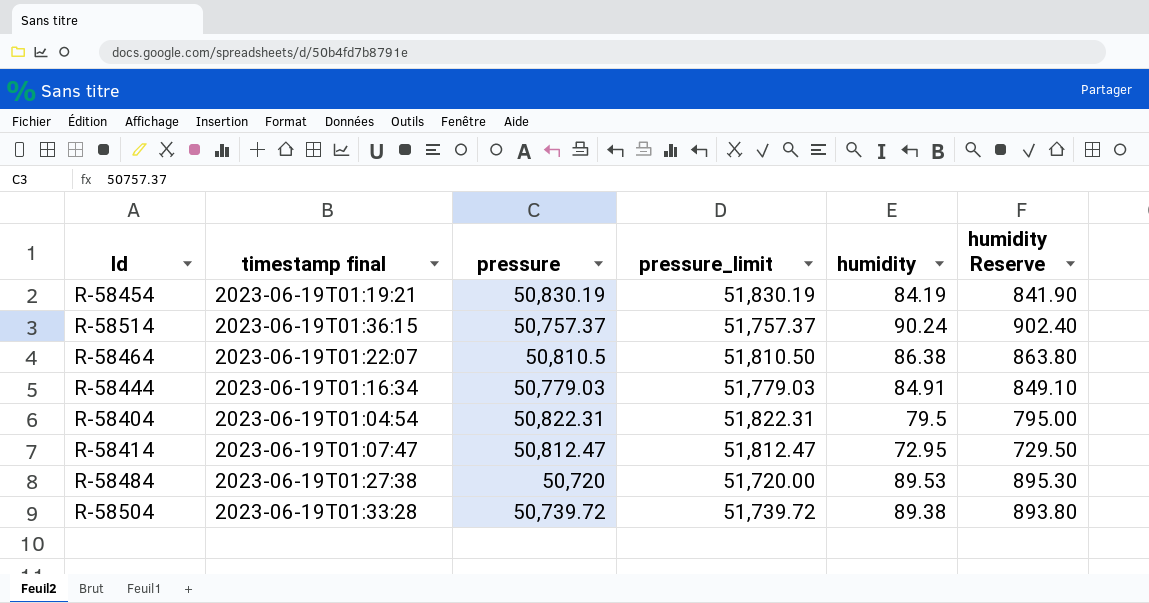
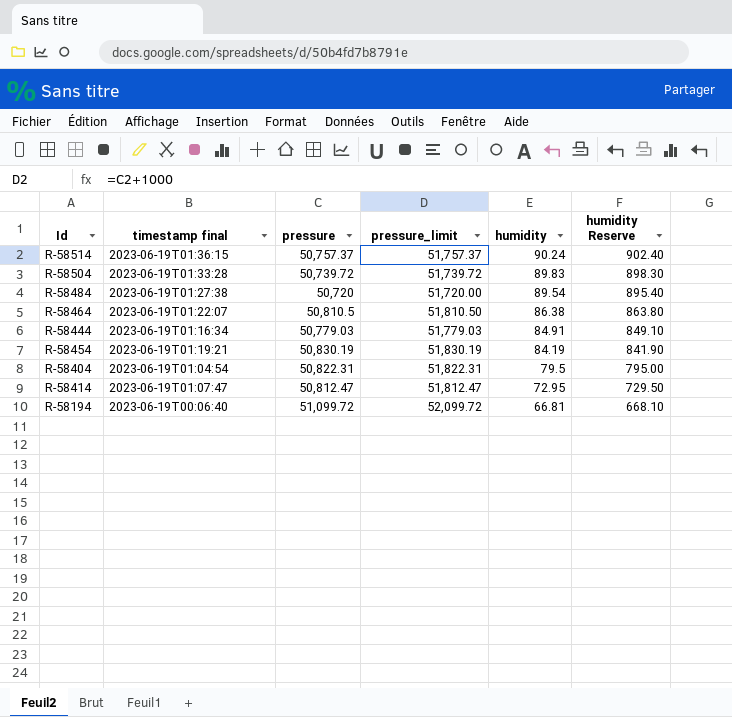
row order: none -> humidity descending
R-58504 | humidity: 89.38 -> 89.83
R-58504 | humidity Reserve: 893.80 -> 898.30
R-58484 | humidity: 89.53 -> 89.54
R-58484 | humidity Reserve: 895.30 -> 895.40
row R-58194: none -> 2023-06-19T00:06:40 | 51,099.72 | 52,099.72 | 66.81 | 668.10

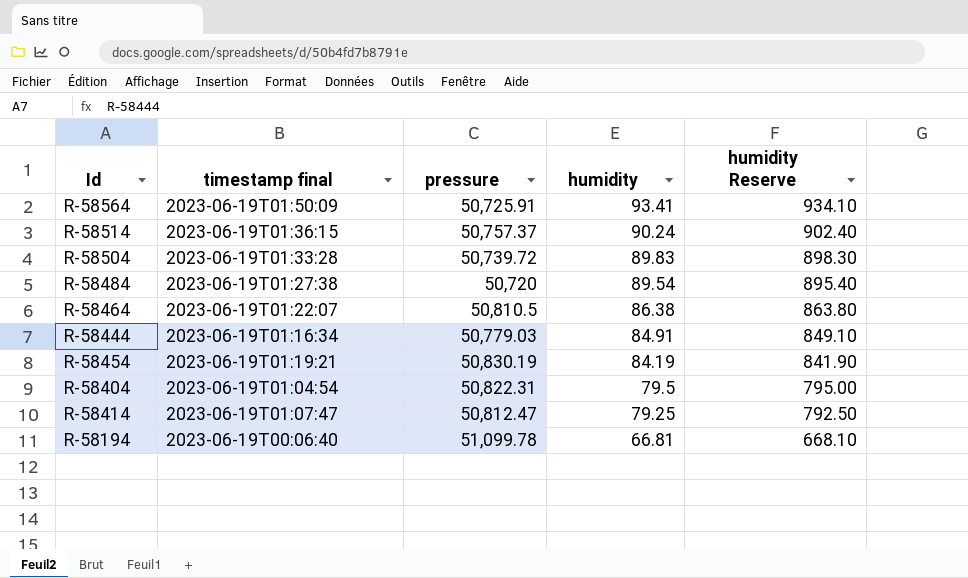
column pressure_limit | formula: [pressure] + 1000 -> none
row R-58564: none -> 2023-06-19T01:50:09 | 50,725.91 | 93.41 | 934.10
R-58414 | humidity: 72.95 -> 79.25
R-58414 | humidity Reserve: 729.50 -> 792.50
R-58194 | pressure: 51,099.72 -> 51,099.78

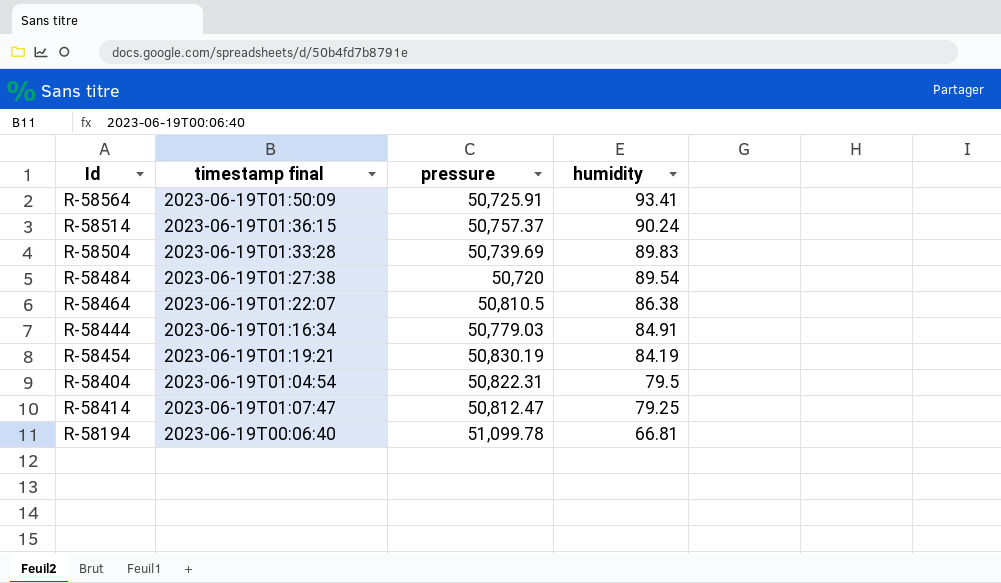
column humidity Reserve | formula: [humidity] * 10 -> none
R-58504 | pressure: 50,739.72 -> 50,739.69

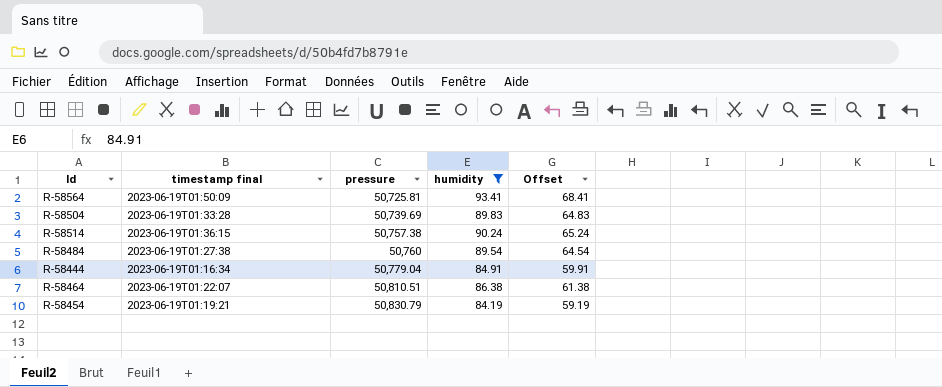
filter: none -> humidity >= 84.19
row order: humidity descending -> pressure ascending
column Offset | formula: none -> [humidity] - 25
R-58564 | pressure: 50,725.91 -> 50,725.81
R-58514 | pressure: 50,757.37 -> 50,757.38
R-58484 | pressure: 50,720 -> 50,760
R-58444 | pressure: 50,779.03 -> 50,779.04
R-58464 | pressure: 50,810.5 -> 50,810.51
R-58454 | pressure: 50,830.19 -> 50,830.79

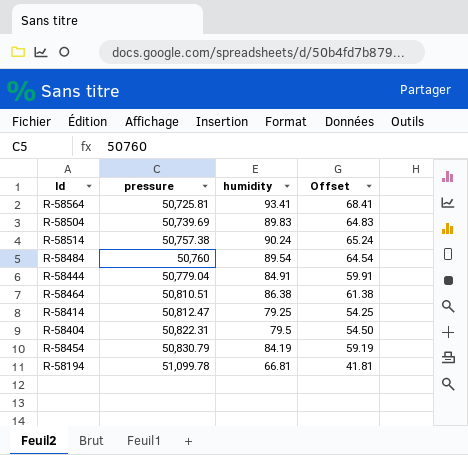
filter: humidity >= 84.19 -> none
column timestamp final | position: 2 -> none

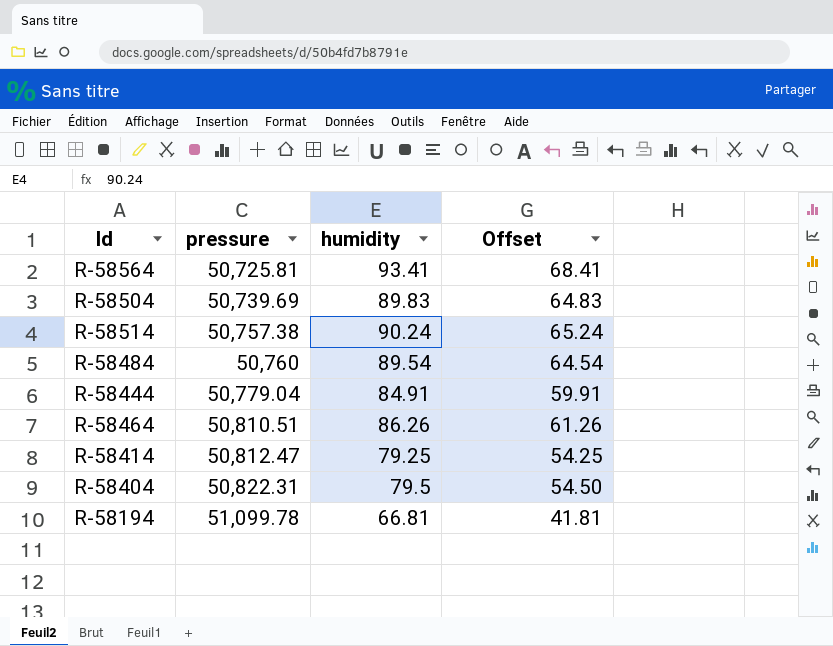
row R-58454: 50,830.79 | 84.19 | 59.19 -> none
R-58464 | humidity: 86.38 -> 86.26
R-58464 | Offset: 61.38 -> 61.26

